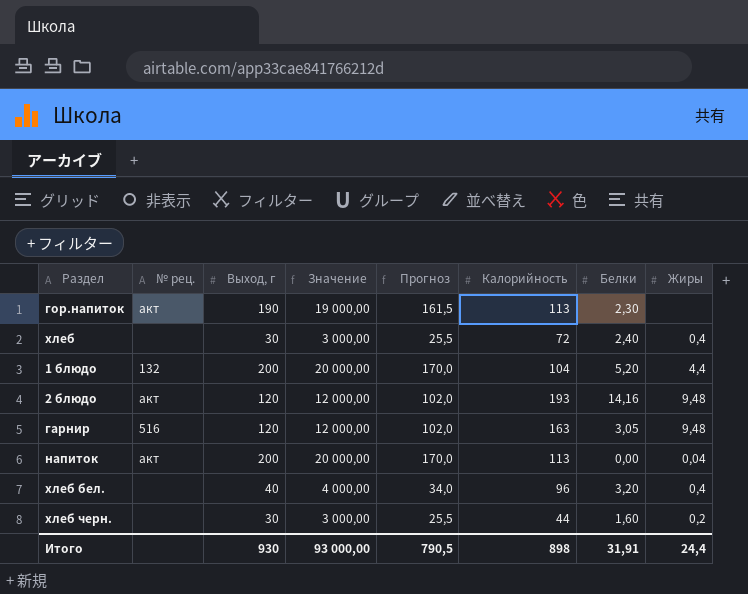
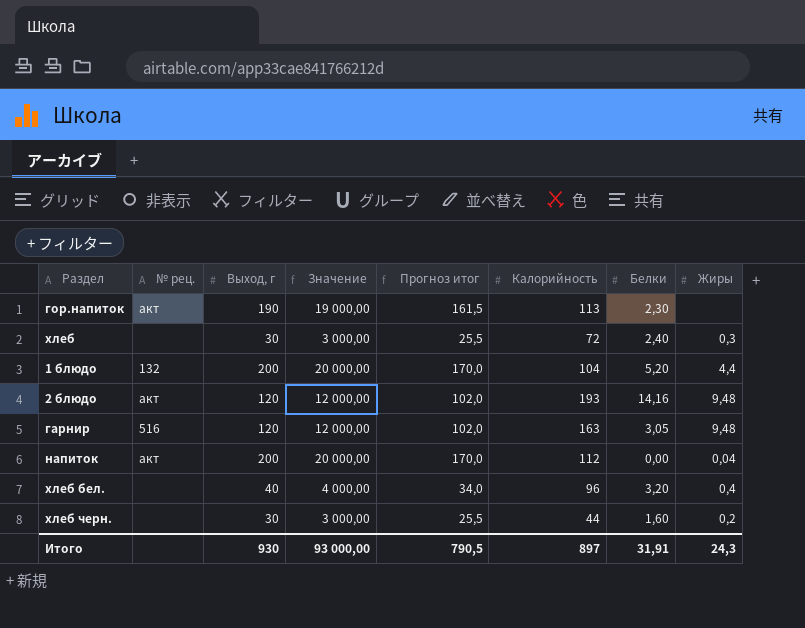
column name: Прогноз -> Прогноз итог
хлеб | Жиры: 0,4 -> 0,3
напиток | Калорийность: 113 -> 112
Итого | Калорийность: 898 -> 897
Итого | Жиры: 24,4 -> 24,3

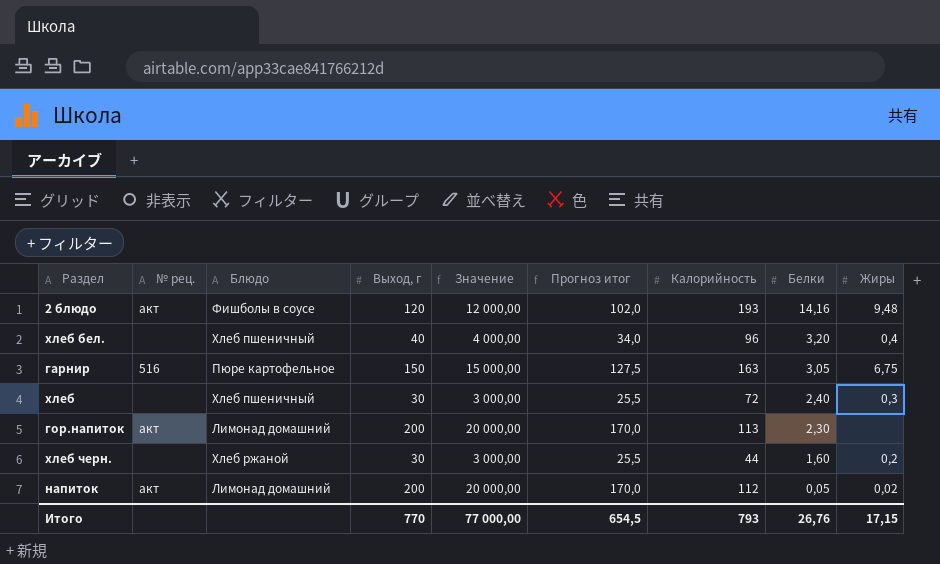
row order: none -> Белки descending
column Блюдо | position: none -> 3
row 1 блюдо: 132 | 200 | 20 000,00 | 170,0 | 104 | 5,20 | 4,4 -> none
гарнир | Выход, г: 120 -> 150
гарнир | Значение: 12 000,00 -> 15 000,00
гарнир | Прогноз итог: 102,0 -> 127,5
гарнир | Жиры: 9,48 -> 6,75
гор.напиток | Выход, г: 190 -> 200
гор.напиток | Значение: 19 000,00 -> 20 000,00
гор.напиток | Прогноз итог: 161,5 -> 170,0
напиток | Белки: 0,00 -> 0,05
напиток | Жиры: 0,04 -> 0,02
Итого | Выход, г: 930 -> 770
Итого | Значение: 93 000,00 -> 77 000,00
Итого | Прогноз итог: 790,5 -> 654,5
Итого | Калорийность: 897 -> 793
Итого | Белки: 31,91 -> 26,76
Итого | Жиры: 24,3 -> 17,15

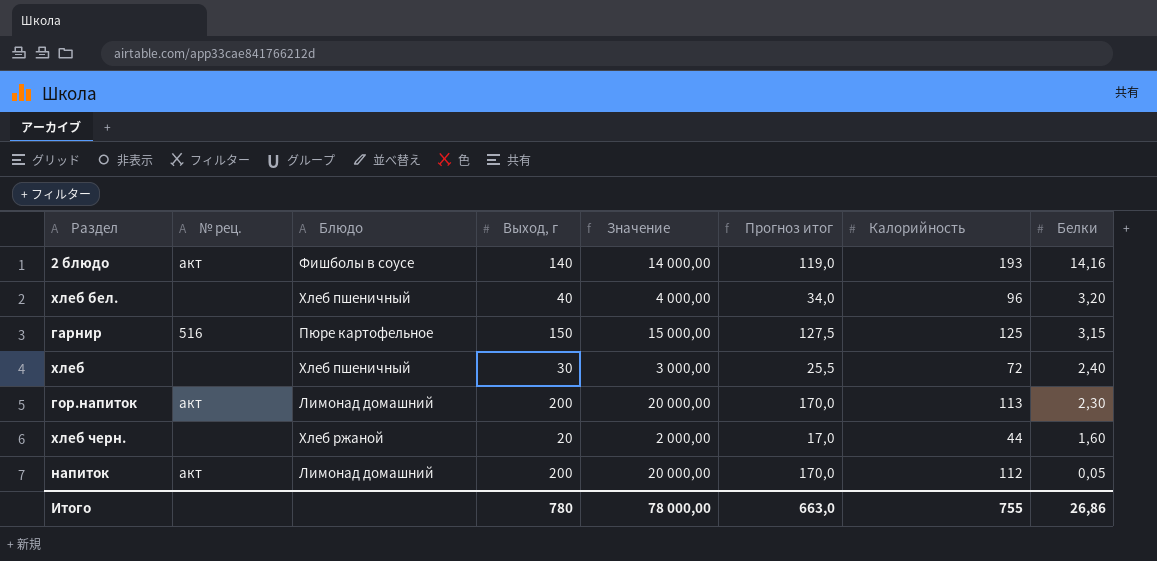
column Жиры | position: 9 -> none
2 блюдо | Выход, г: 120 -> 140
2 блюдо | Значение: 12 000,00 -> 14 000,00
2 блюдо | Прогноз итог: 102,0 -> 119,0
гарнир | Калорийность: 163 -> 125
гарнир | Белки: 3,05 -> 3,15
хлеб черн. | Выход, г: 30 -> 20
хлеб черн. | Значение: 3 000,00 -> 2 000,00
хлеб черн. | Прогноз итог: 25,5 -> 17,0
Итого | Выход, г: 770 -> 780
Итого | Значение: 77 000,00 -> 78 000,00
Итого | Прогноз итог: 654,5 -> 663,0
Итого | Калорийность: 793 -> 755
Итого | Белки: 26,76 -> 26,86

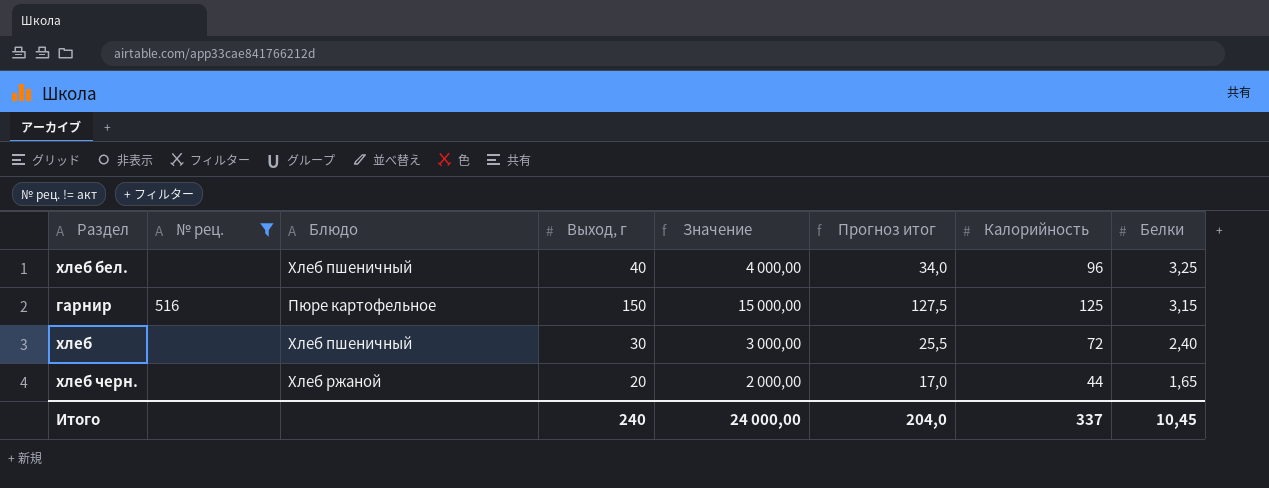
filter: none -> № рец. != акт
хлеб бел. | Белки: 3,20 -> 3,25
хлеб черн. | Белки: 1,60 -> 1,65
Итого | Выход, г: 780 -> 240
Итого | Значение: 78 000,00 -> 24 000,00
Итого | Прогноз итог: 663,0 -> 204,0
Итого | Калорийность: 755 -> 337
Итого | Белки: 26,86 -> 10,45

